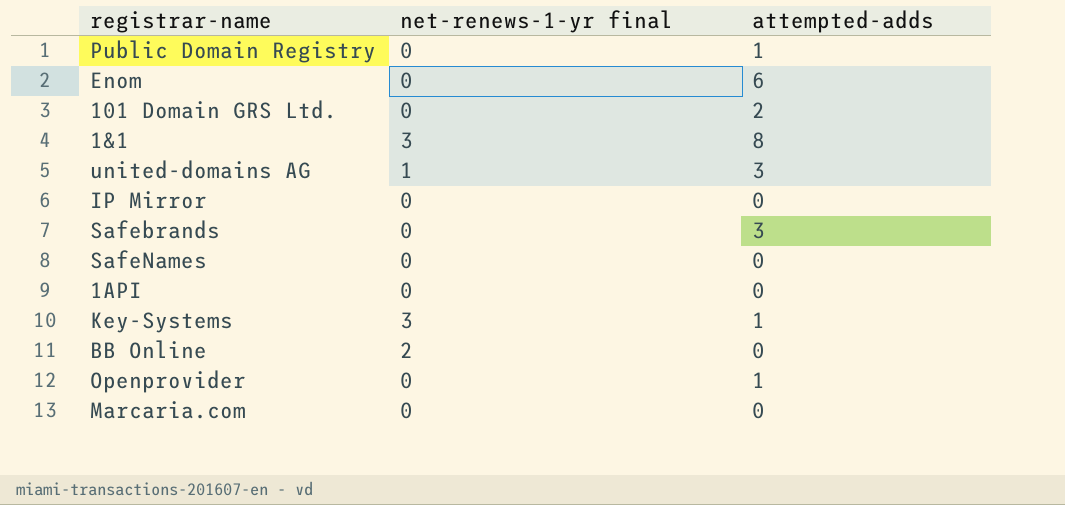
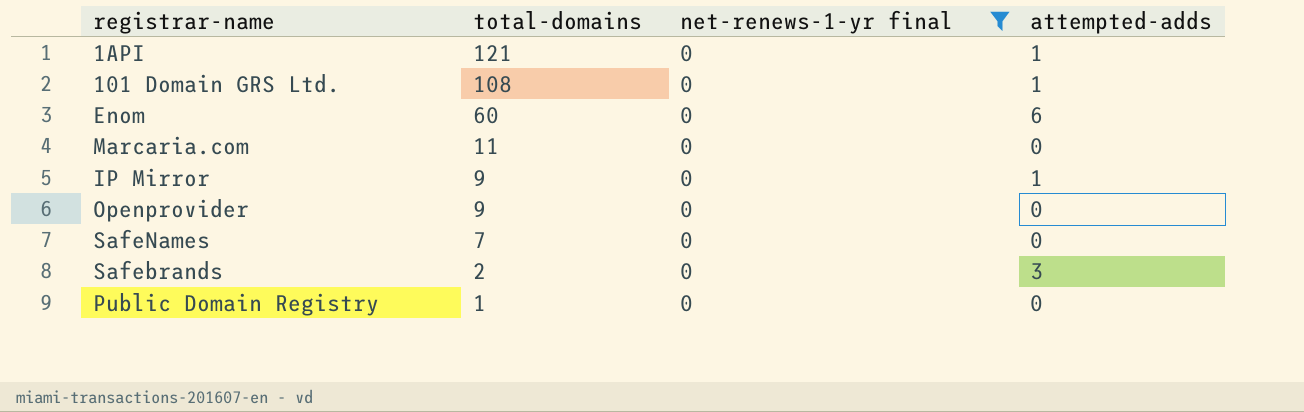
filter: none -> net-renews-1-yr final = 0
row order: none -> total-domains descending
column total-domains | position: none -> 2
1API | attempted-adds: 0 -> 1
101 Domain GRS Ltd. | attempted-adds: 2 -> 1
IP Mirror | attempted-adds: 0 -> 1
Openprovider | attempted-adds: 1 -> 0
Public Domain Registry | attempted-adds: 1 -> 0

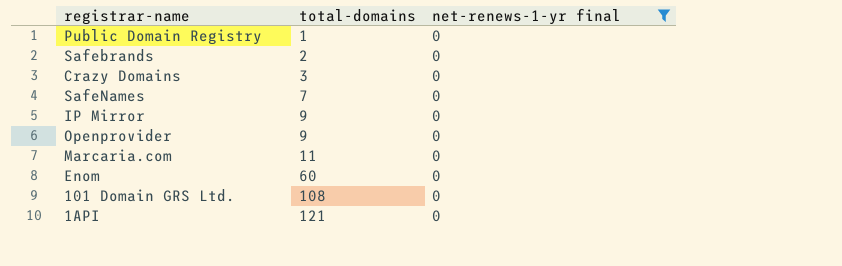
row order: total-domains descending -> total-domains ascending
column attempted-adds | position: 4 -> none
row Crazy Domains: none -> 3 | 0

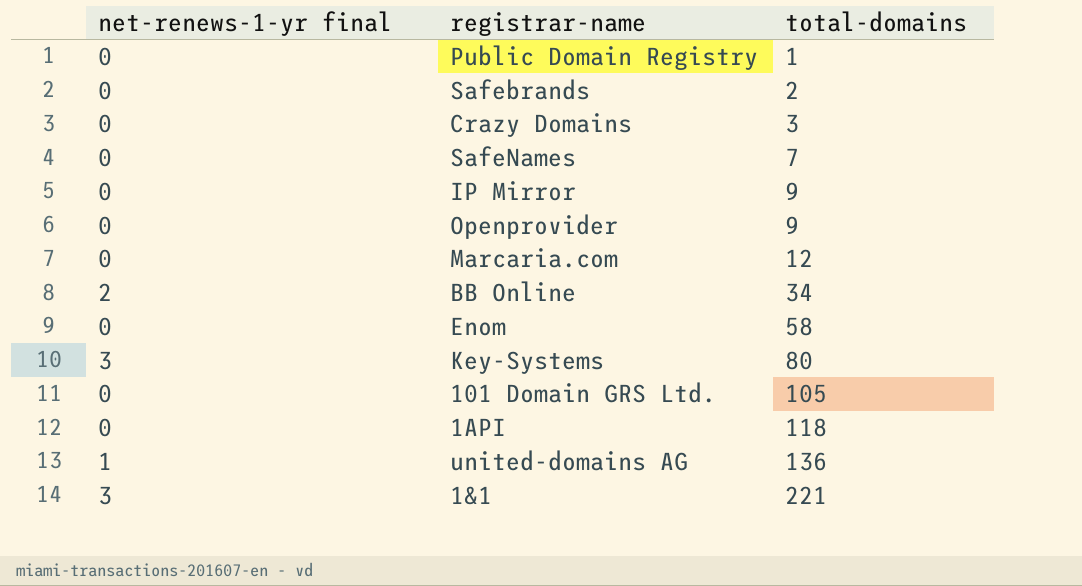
filter: net-renews-1-yr final = 0 -> none
column net-renews-1-yr final | position: 3 -> 1
Marcaria.com | total-domains: 11 -> 12
Enom | total-domains: 60 -> 58
101 Domain GRS Ltd. | total-domains: 108 -> 105
1API | total-domains: 121 -> 118

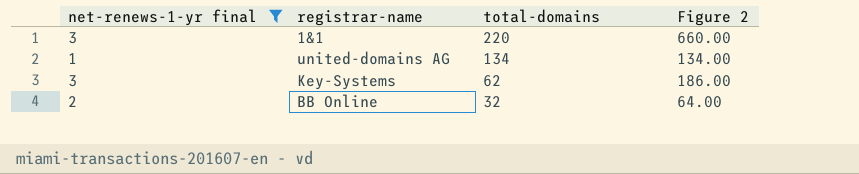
filter: none -> net-renews-1-yr final != 0
row order: total-domains ascending -> total-domains descending
column Figure 2 | formula: none -> [net-renews-1-yr final] * [total-domains]
1&1 | total-domains: 221 -> 220
united-domains AG | total-domains: 136 -> 134
Key-Systems | total-domains: 80 -> 62
BB Online | total-domains: 34 -> 32

